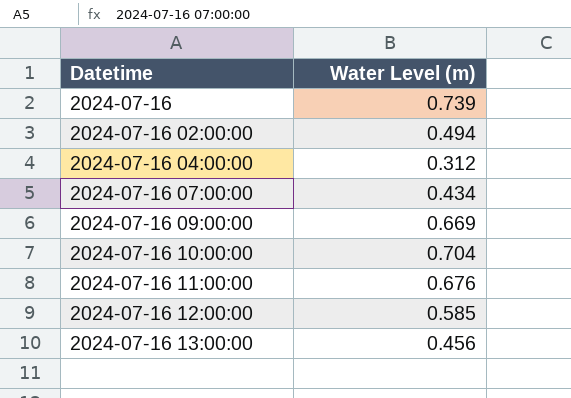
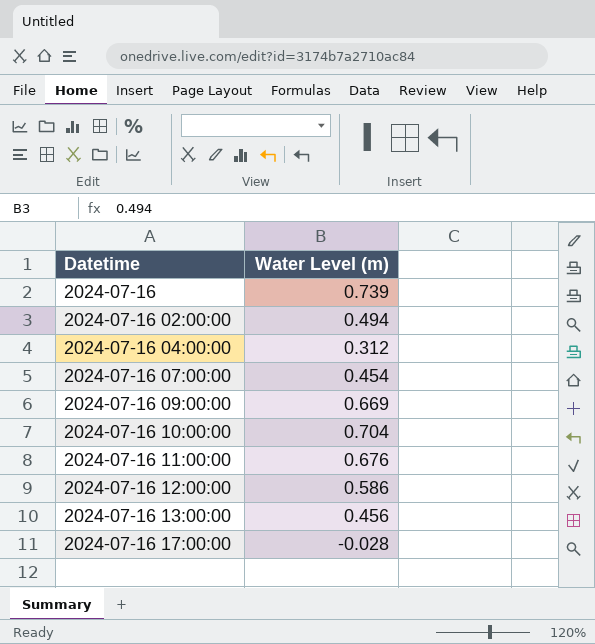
2024-07-16 07:00:00 | Water Level (m): 0.434 -> 0.454
2024-07-16 12:00:00 | Water Level (m): 0.585 -> 0.586
row 2024-07-16 17:00:00: none -> -0.028

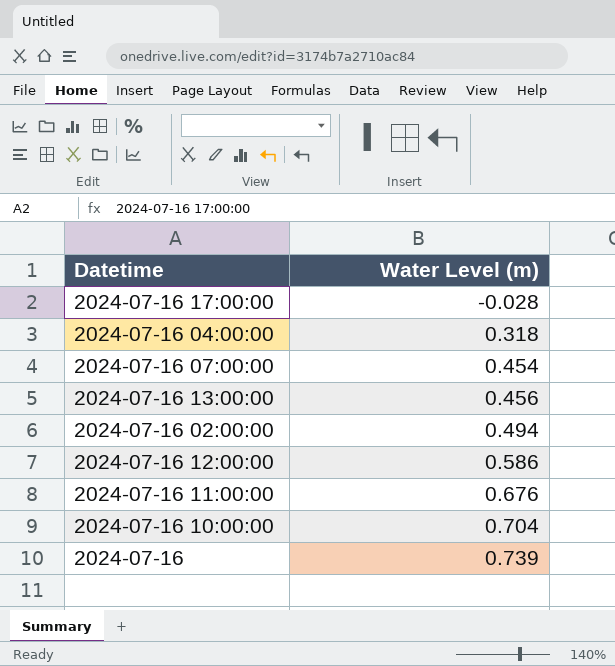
row order: Datetime ascending -> Water Level (m) ascending
row 2024-07-16 09:00:00: 0.669 -> none
2024-07-16 04:00:00 | Water Level (m): 0.312 -> 0.318

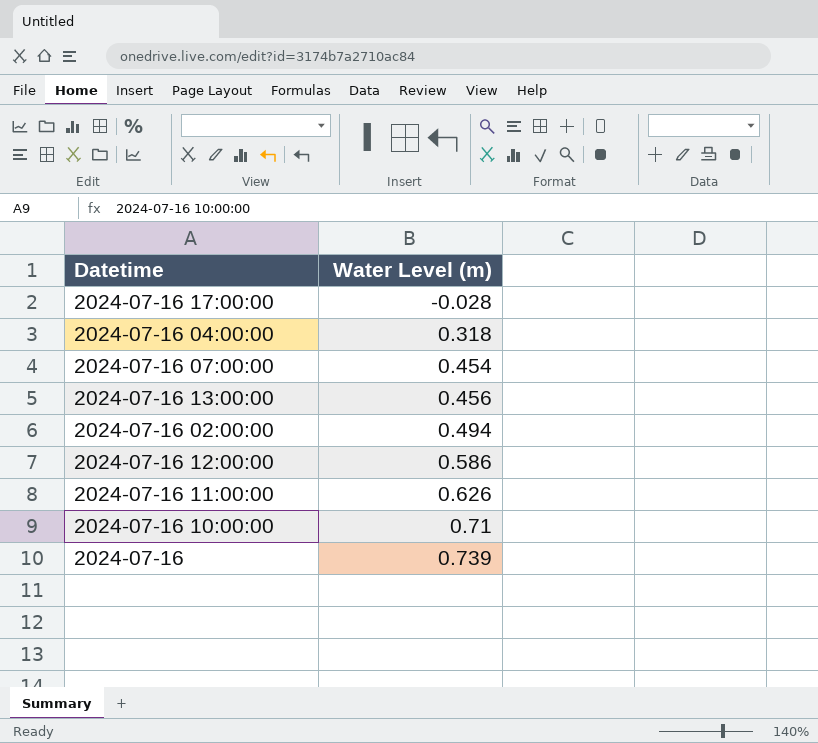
2024-07-16 11:00:00 | Water Level (m): 0.676 -> 0.626
2024-07-16 10:00:00 | Water Level (m): 0.704 -> 0.71

